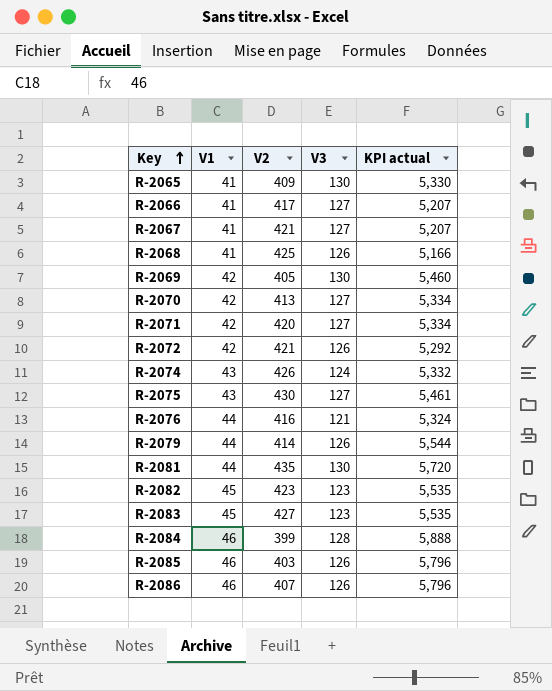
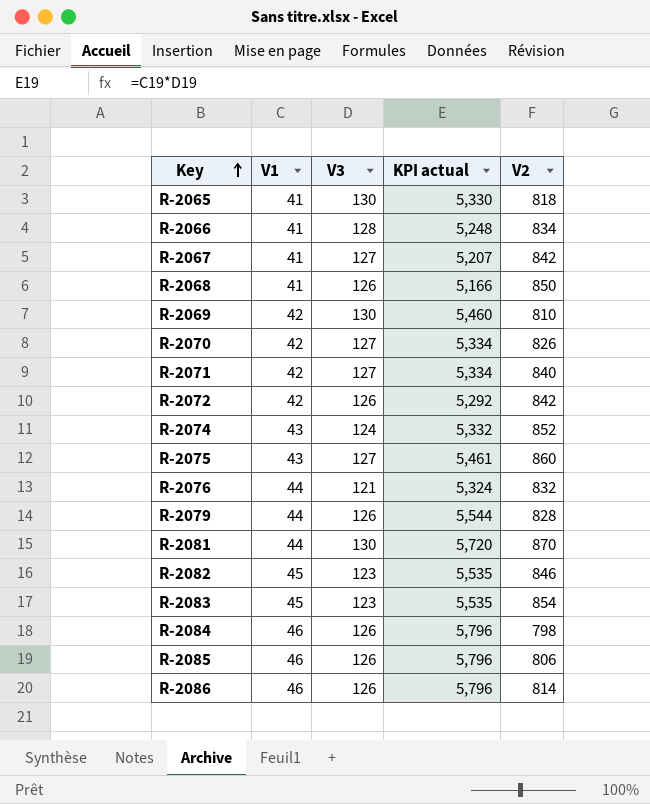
column V2 | position: 3 -> 5
R-2065 | V2: 409 -> 818
R-2066 | V3: 127 -> 128
R-2066 | KPI actual: 5,207 -> 5,248
R-2066 | V2: 417 -> 834
R-2067 | V2: 421 -> 842
R-2068 | V2: 425 -> 850
R-2069 | V2: 405 -> 810
R-2070 | V2: 413 -> 826
R-2071 | V2: 420 -> 840
R-2072 | V2: 421 -> 842
R-2074 | V2: 426 -> 852
R-2075 | V2: 430 -> 860
R-2076 | V2: 416 -> 832
R-2079 | V2: 414 -> 828
R-2081 | V2: 435 -> 870
R-2082 | V2: 423 -> 846
R-2083 | V2: 427 -> 854
R-2084 | V3: 128 -> 126
R-2084 | KPI actual: 5,888 -> 5,796
R-2084 | V2: 399 -> 798
R-2085 | V2: 403 -> 806
R-2086 | V2: 407 -> 814

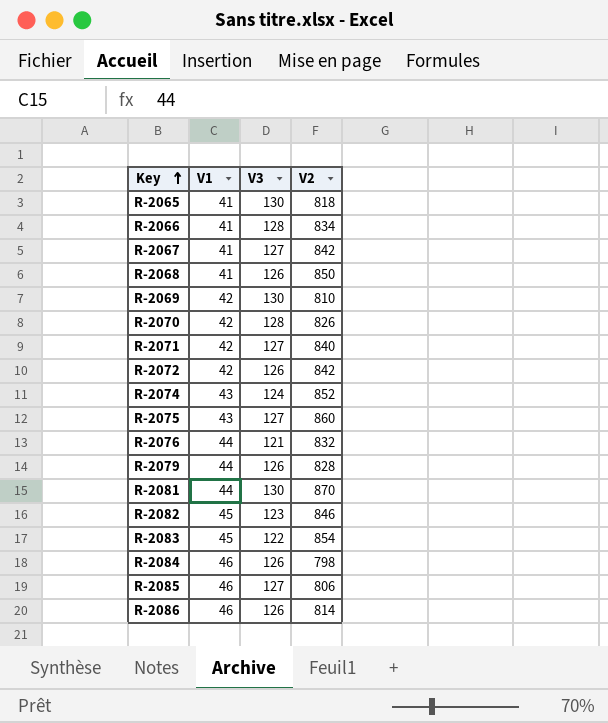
column KPI actual | formula: [V1] * [V3] -> none
R-2070 | V3: 127 -> 128
R-2083 | V3: 123 -> 122
R-2085 | V3: 126 -> 127

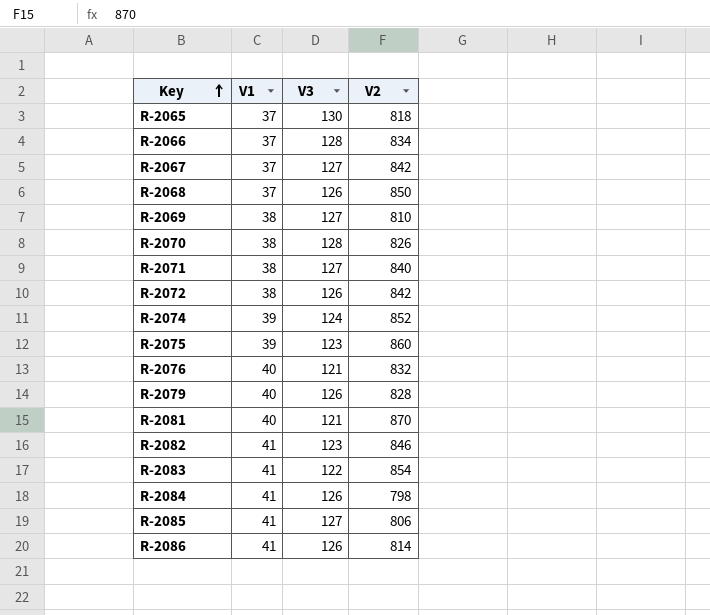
R-2065 | V1: 41 -> 37
R-2066 | V1: 41 -> 37
R-2067 | V1: 41 -> 37
R-2068 | V1: 41 -> 37
R-2069 | V1: 42 -> 38
R-2069 | V3: 130 -> 127
R-2070 | V1: 42 -> 38
R-2071 | V1: 42 -> 38
R-2072 | V1: 42 -> 38
R-2074 | V1: 43 -> 39
R-2075 | V1: 43 -> 39
R-2075 | V3: 127 -> 123
R-2076 | V1: 44 -> 40
R-2079 | V1: 44 -> 40
R-2081 | V1: 44 -> 40
R-2081 | V3: 130 -> 121
R-2082 | V1: 45 -> 41
R-2083 | V1: 45 -> 41
R-2084 | V1: 46 -> 41
R-2085 | V1: 46 -> 41
R-2086 | V1: 46 -> 41

